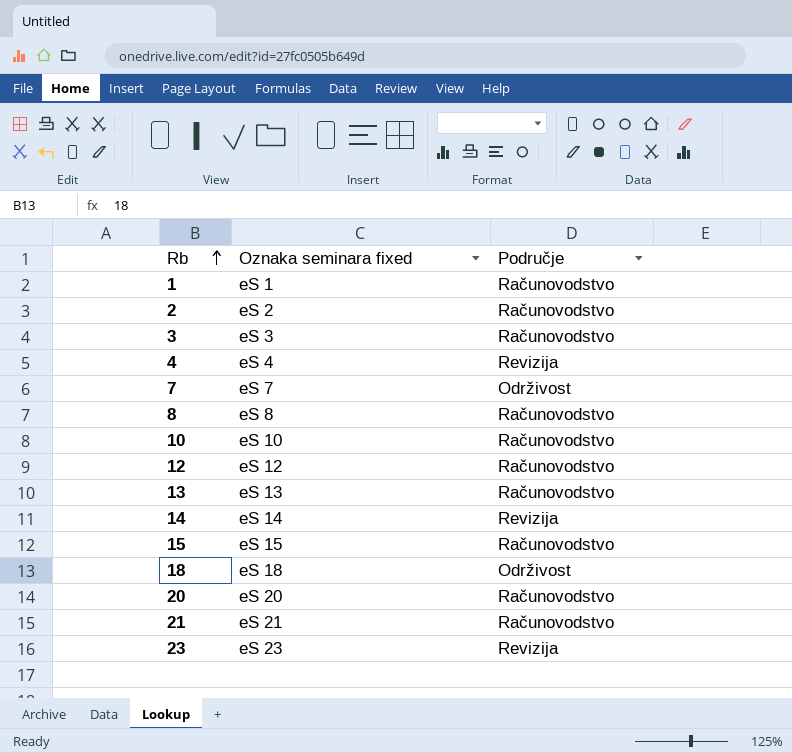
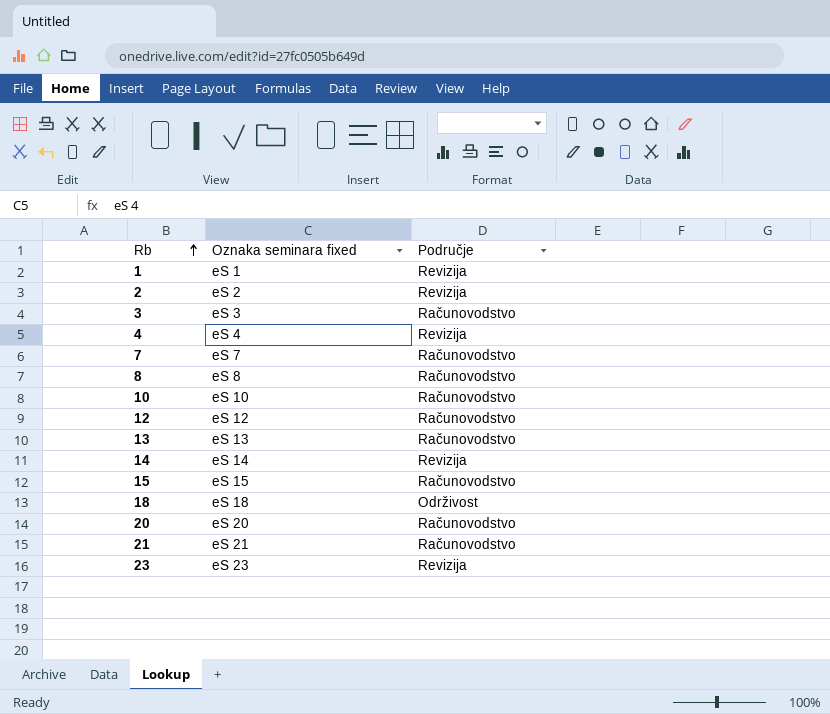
1 | Područje: Računovodstvo -> Revizija
2 | Područje: Računovodstvo -> Revizija
7 | Područje: Održivost -> Računovodstvo

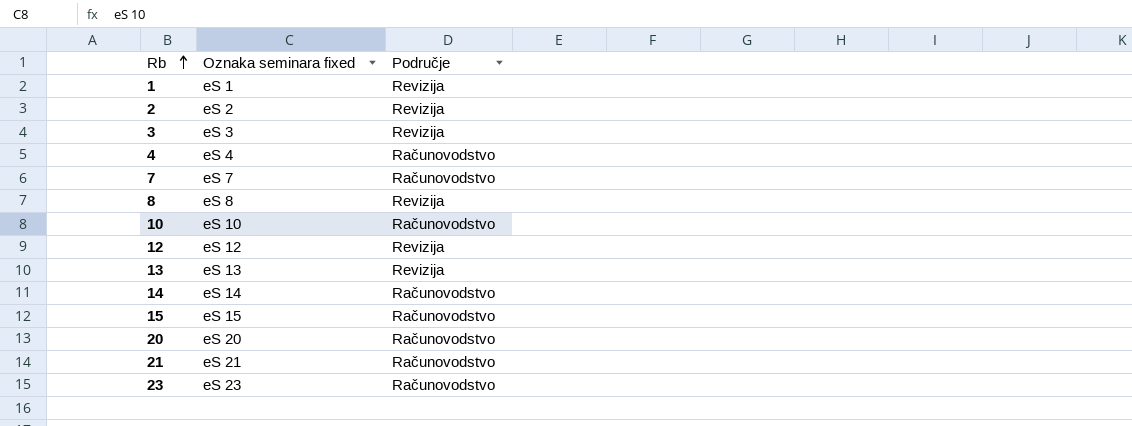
row 18: eS 18 | Održivost -> none
3 | Područje: Računovodstvo -> Revizija
4 | Područje: Revizija -> Računovodstvo
8 | Područje: Računovodstvo -> Revizija
12 | Područje: Računovodstvo -> Revizija
13 | Područje: Računovodstvo -> Revizija
14 | Područje: Revizija -> Računovodstvo
23 | Područje: Revizija -> Računovodstvo

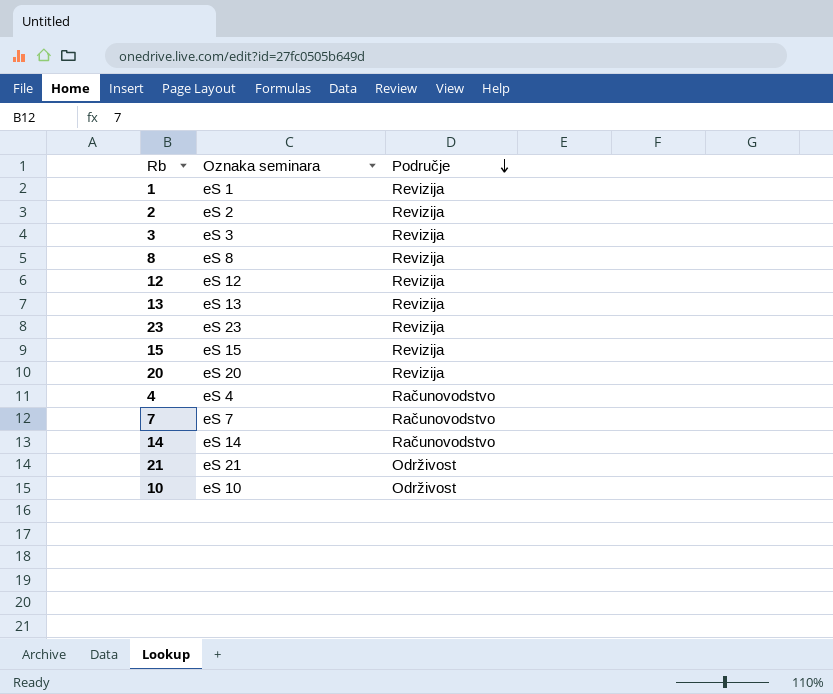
row order: Rb ascending -> Područje descending
column name: Oznaka seminara fixed -> Oznaka seminara
23 | Područje: Računovodstvo -> Revizija
15 | Područje: Računovodstvo -> Revizija
20 | Područje: Računovodstvo -> Revizija
21 | Područje: Računovodstvo -> Održivost
10 | Područje: Računovodstvo -> Održivost

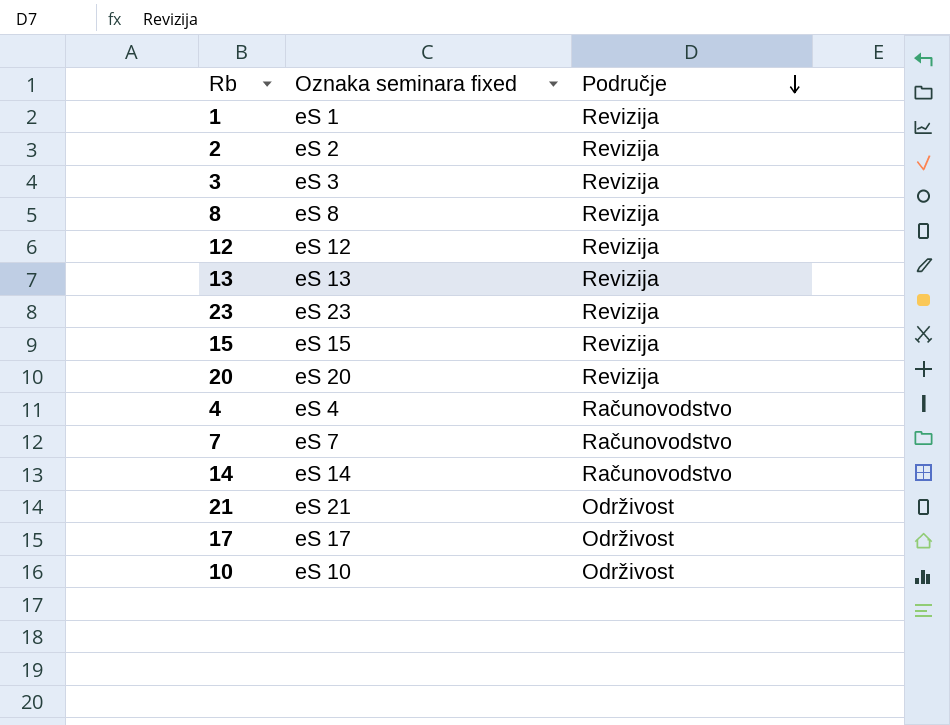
column name: Oznaka seminara -> Oznaka seminara fixed
row 17: none -> eS 17 | Održivost

